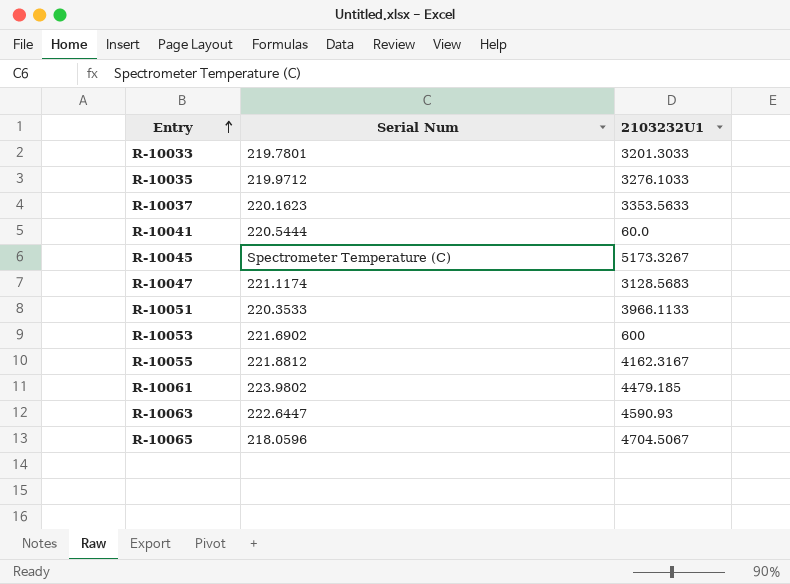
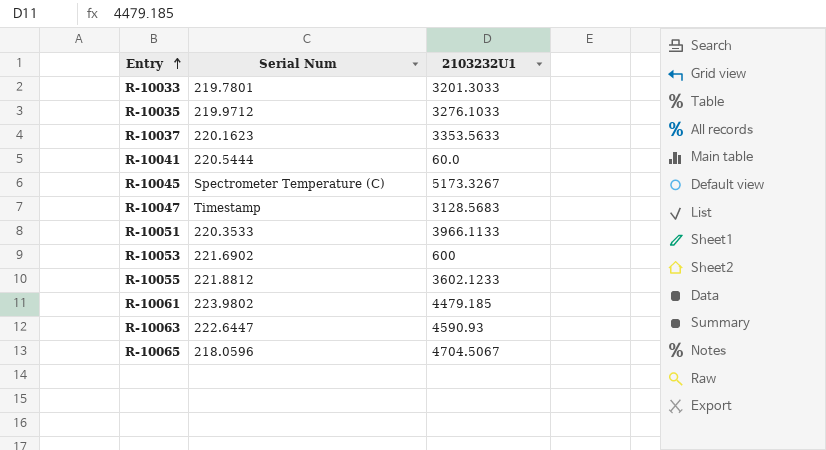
R-10047 | Serial Num: 221.1174 -> Timestamp
R-10055 | 2103232U1: 4162.3167 -> 3602.1233

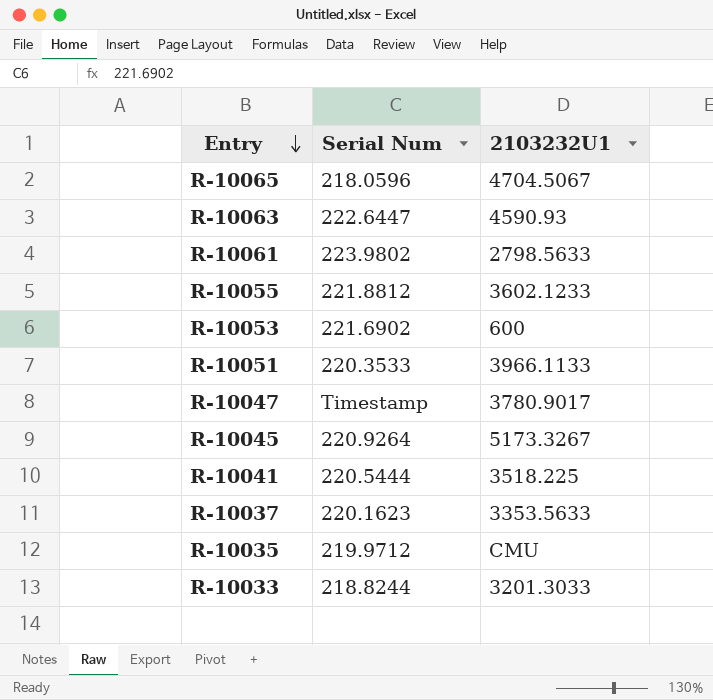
row order: Entry ascending -> Entry descending
R-10061 | 2103232U1: 4479.185 -> 2798.5633
R-10047 | 2103232U1: 3128.5683 -> 3780.9017
R-10045 | Serial Num: Spectrometer Temperature (C) -> 220.9264
R-10041 | 2103232U1: 60.0 -> 3518.225
R-10035 | 2103232U1: 3276.1033 -> CMU
R-10033 | Serial Num: 219.7801 -> 218.8244

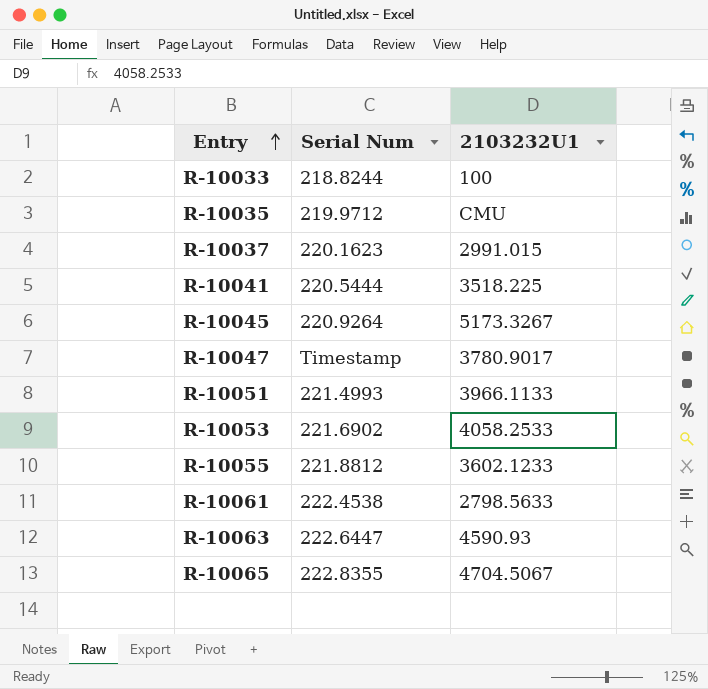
row order: Entry descending -> Entry ascending
R-10033 | 2103232U1: 3201.3033 -> 100
R-10037 | 2103232U1: 3353.5633 -> 2991.015
R-10051 | Serial Num: 220.3533 -> 221.4993
R-10053 | 2103232U1: 600 -> 4058.2533
R-10061 | Serial Num: 223.9802 -> 222.4538
R-10065 | Serial Num: 218.0596 -> 222.8355

